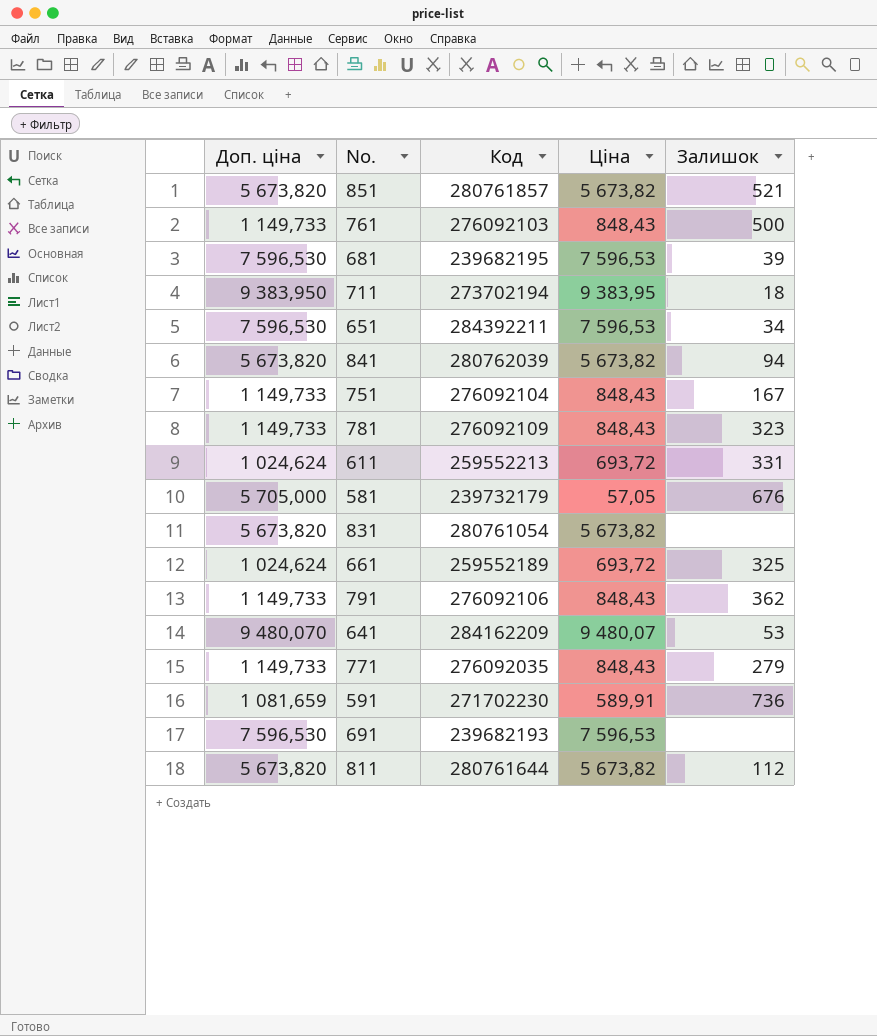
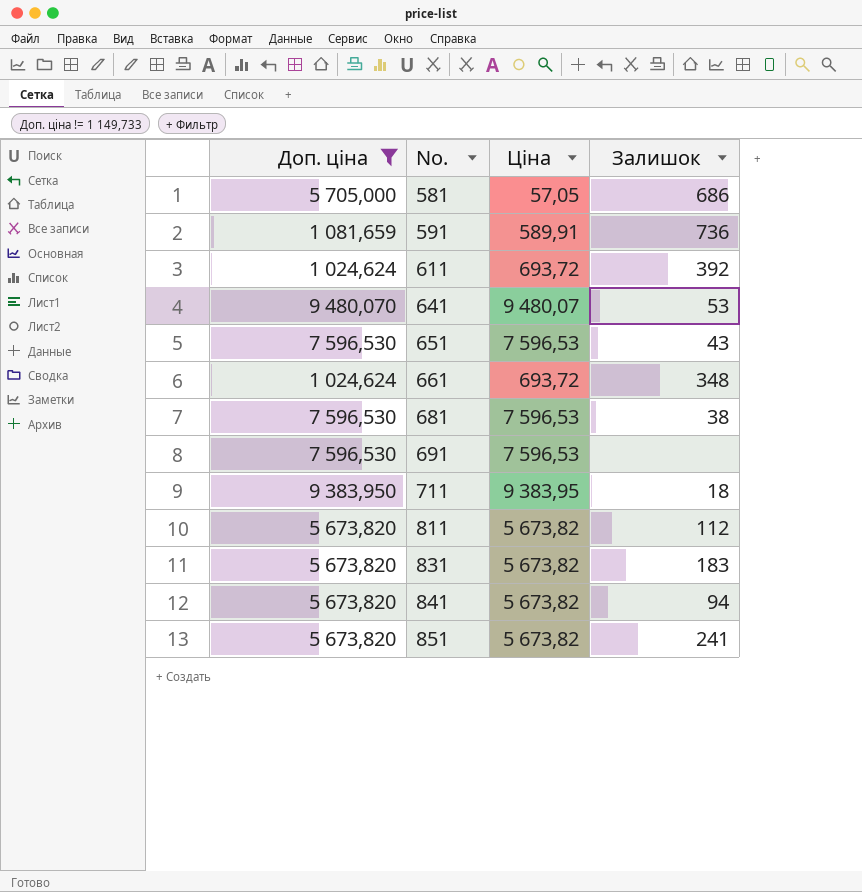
filter: none -> Доп. ціна != 1 149,733
row order: none -> No. ascending
column Код | position: 3 -> none
581 | Залишок: 676 -> 686
611 | Залишок: 331 -> 392
651 | Залишок: 34 -> 43
661 | Залишок: 325 -> 348
681 | Залишок: 39 -> 38
831 | Залишок: none -> 183
851 | Залишок: 521 -> 241

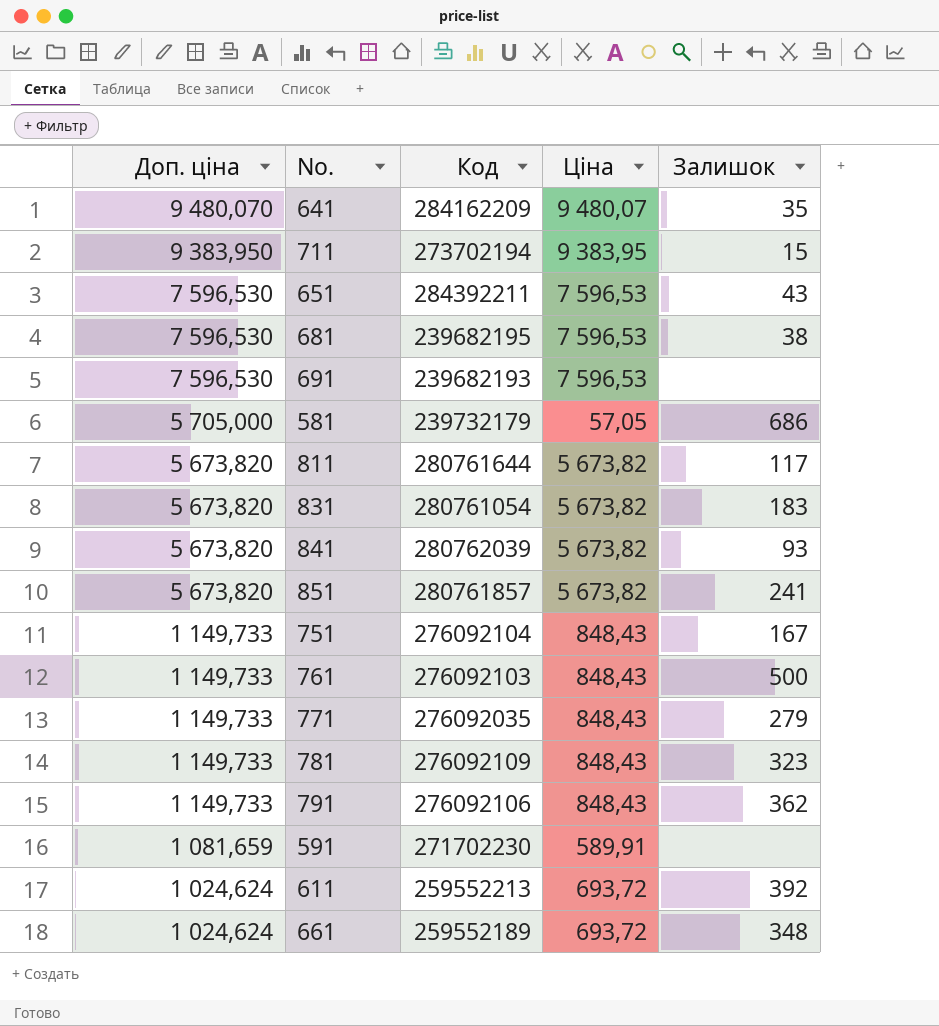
filter: Доп. ціна != 1 149,733 -> none
row order: No. ascending -> Доп. ціна descending
column Код | position: none -> 3
641 | Залишок: 53 -> 35
711 | Залишок: 18 -> 15
811 | Залишок: 112 -> 117
841 | Залишок: 94 -> 93
591 | Залишок: 736 -> none

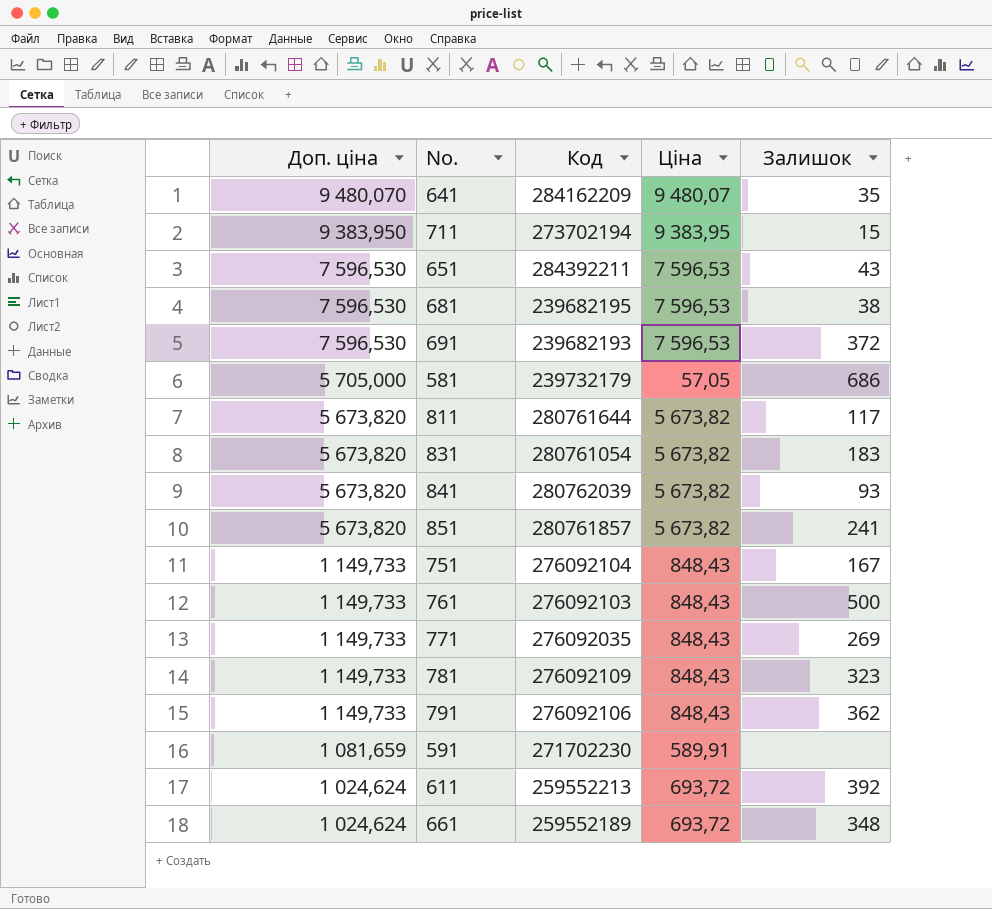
691 | Залишок: none -> 372
771 | Залишок: 279 -> 269

